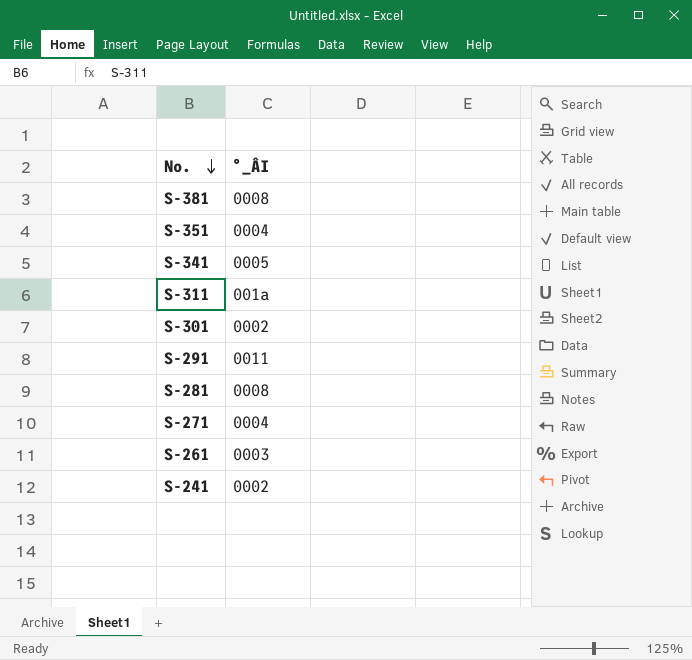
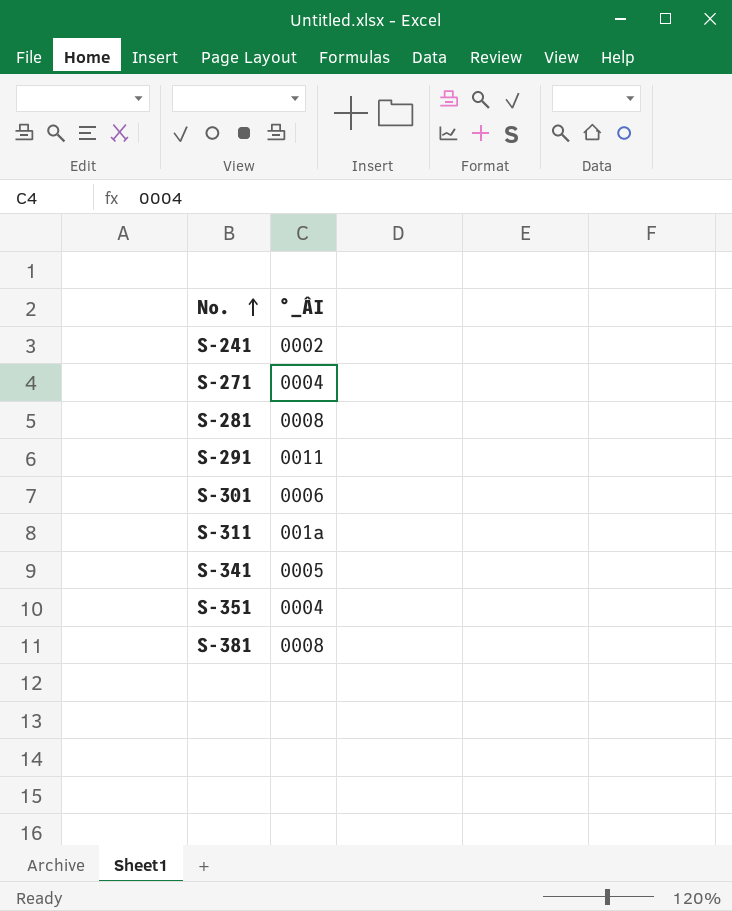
row order: No. descending -> No. ascending
row S-261: 0003 -> none
S-301 | °_ÂI: 0002 -> 0006

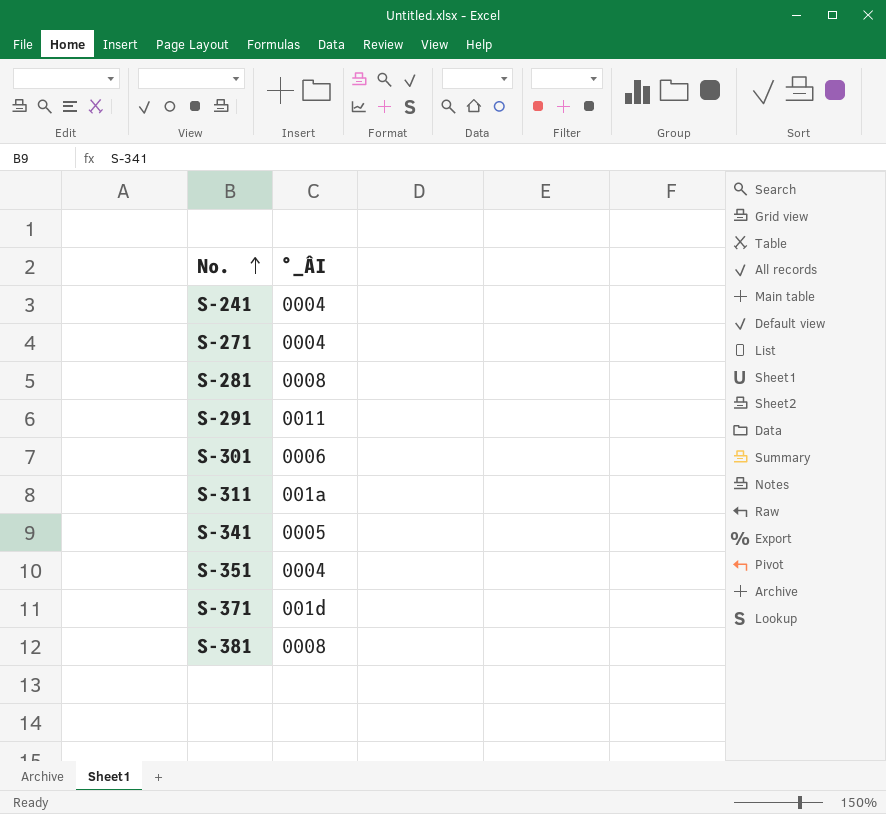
S-241 | °_ÂI: 0002 -> 0004
row S-371: none -> 001d

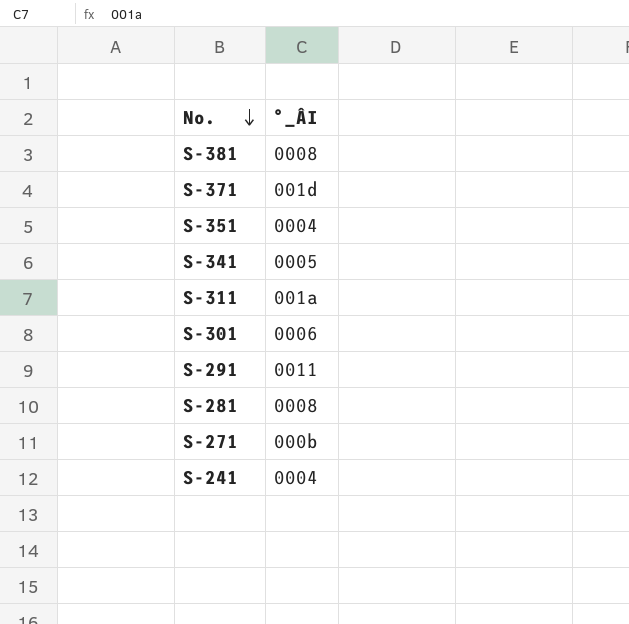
row order: No. ascending -> No. descending
S-271 | °_ÂI: 0004 -> 000b

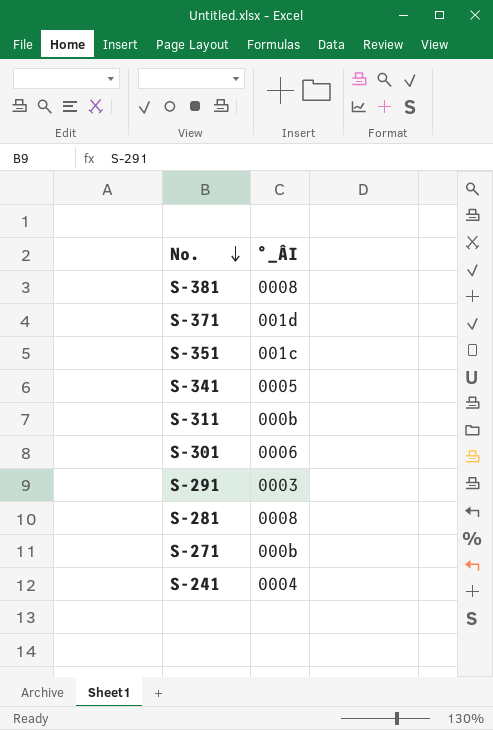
S-351 | °_ÂI: 0004 -> 001c
S-311 | °_ÂI: 001a -> 000b
S-291 | °_ÂI: 0011 -> 0003

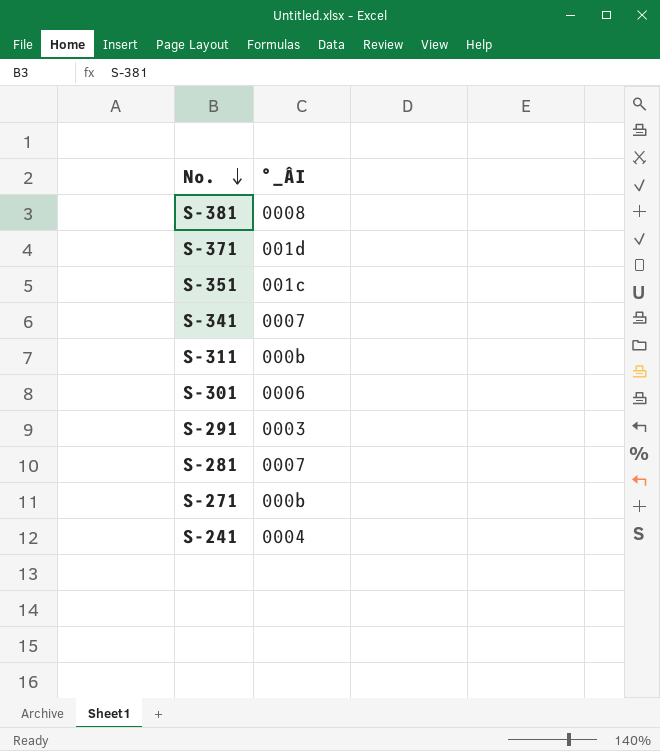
S-341 | °_ÂI: 0005 -> 0007
S-281 | °_ÂI: 0008 -> 0007

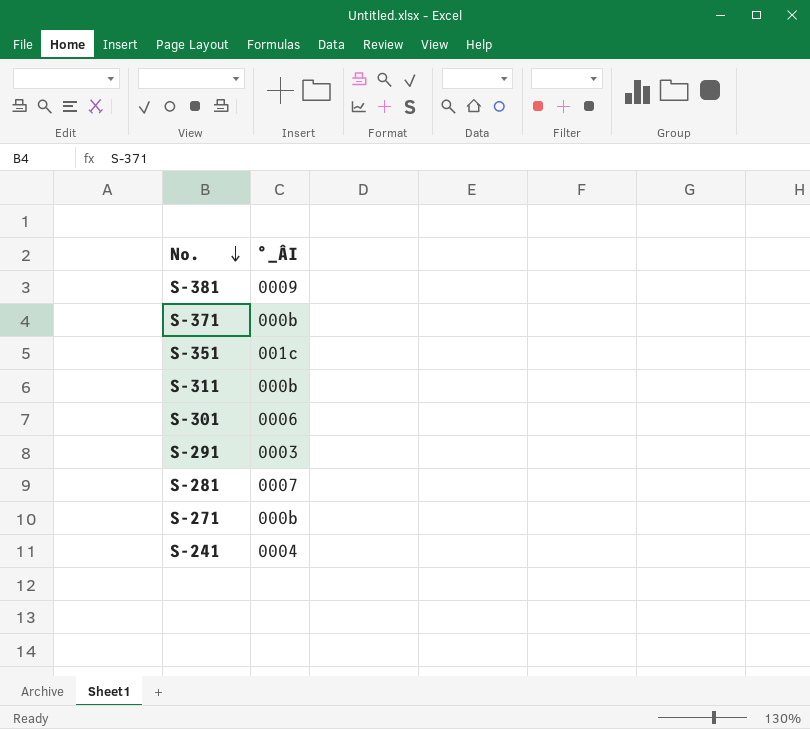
row S-341: 0007 -> none
S-381 | °_ÂI: 0008 -> 0009
S-371 | °_ÂI: 001d -> 000b

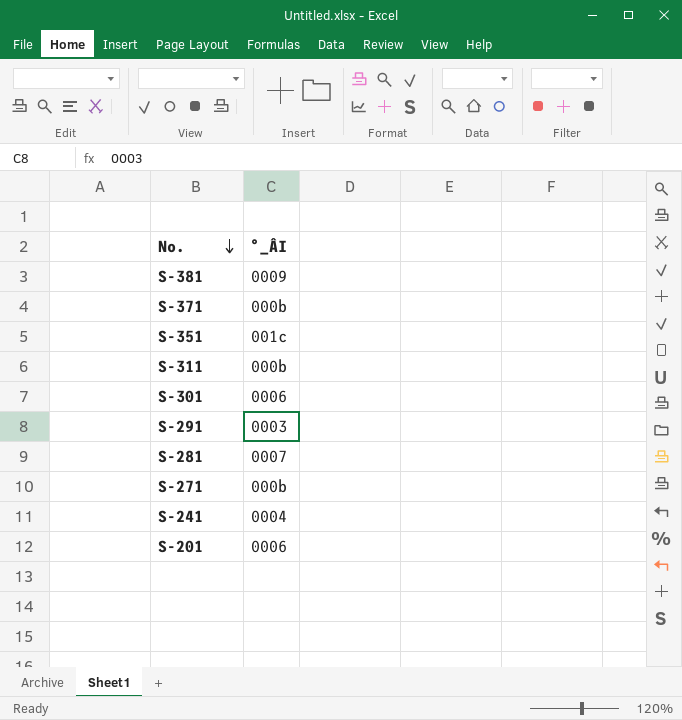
row S-201: none -> 0006

